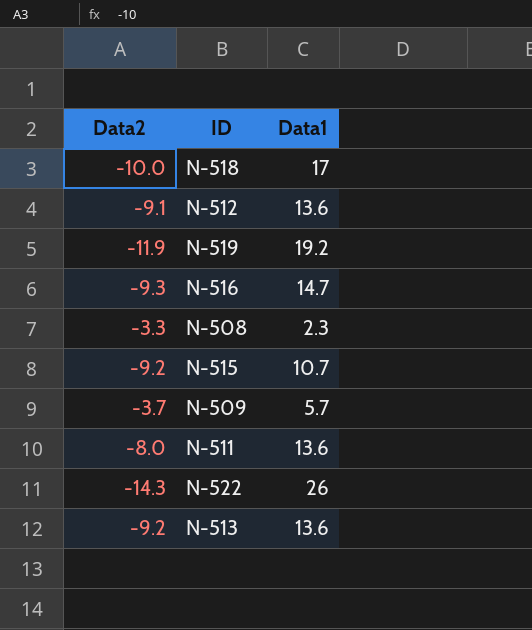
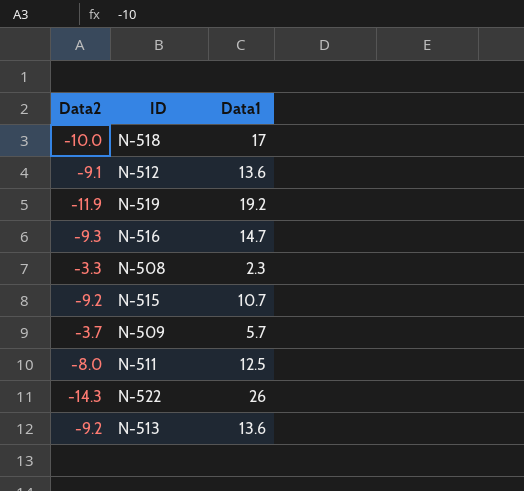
N-511 | Data1: 13.6 -> 12.5

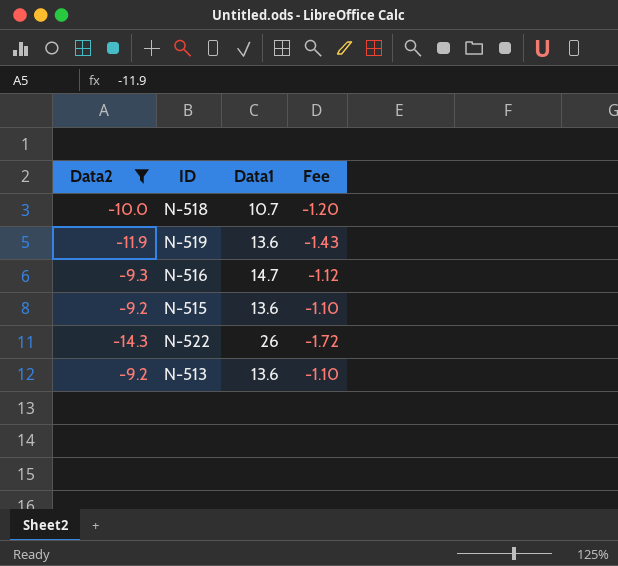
filter: none -> Data2 <= -9.2
column Fee | formula: none -> [Data2] * 0.12
N-518 | Data1: 17 -> 10.7
N-519 | Data1: 19.2 -> 13.6
N-515 | Data1: 10.7 -> 13.6

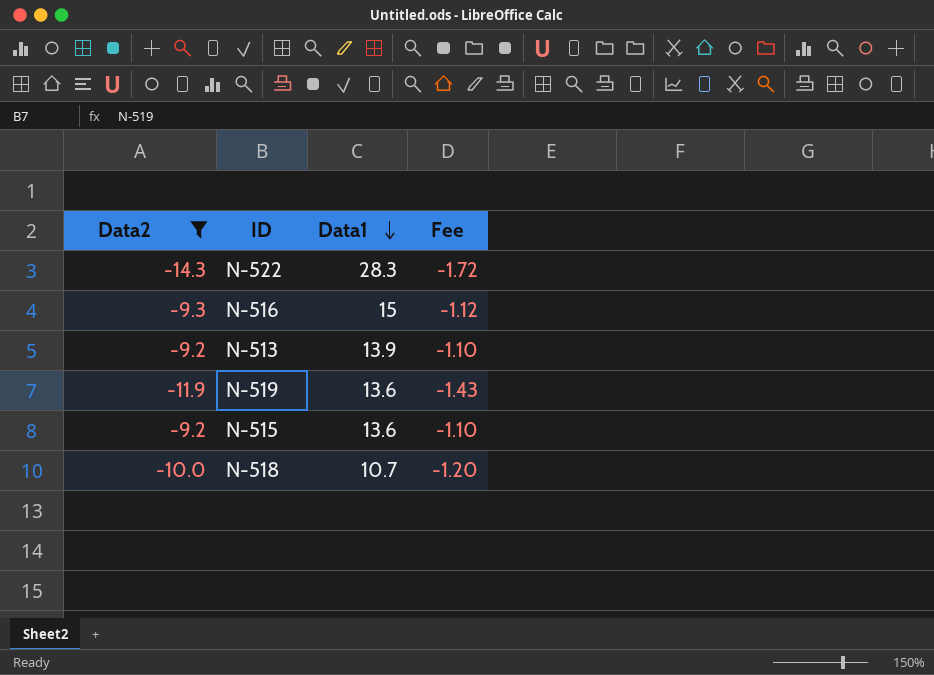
row order: none -> Data1 descending
N-522 | Data1: 26 -> 28.3
N-516 | Data1: 14.7 -> 15
N-513 | Data1: 13.6 -> 13.9

